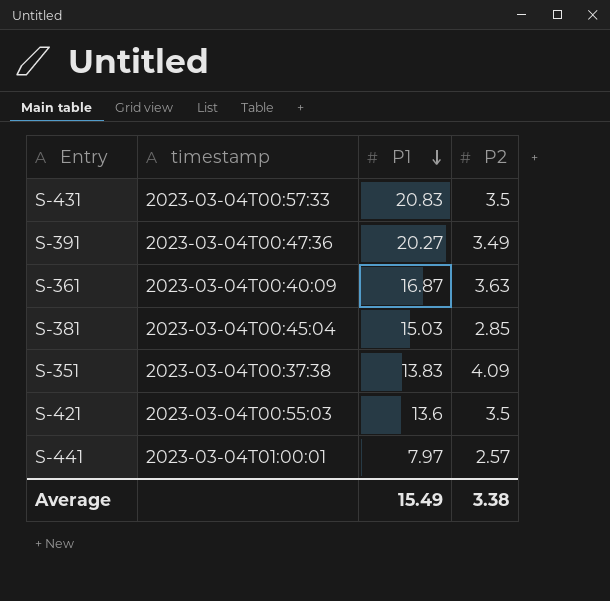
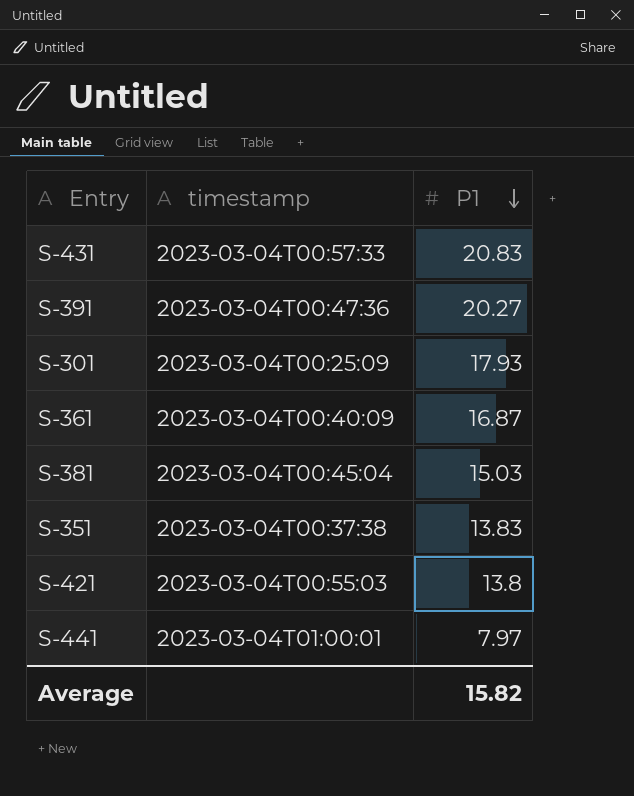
column P2 | position: 4 -> none
row S-301: none -> 2023-03-04T00:25:09 | 17.93
S-421 | P1: 13.6 -> 13.8
Average | P1: 15.49 -> 15.82

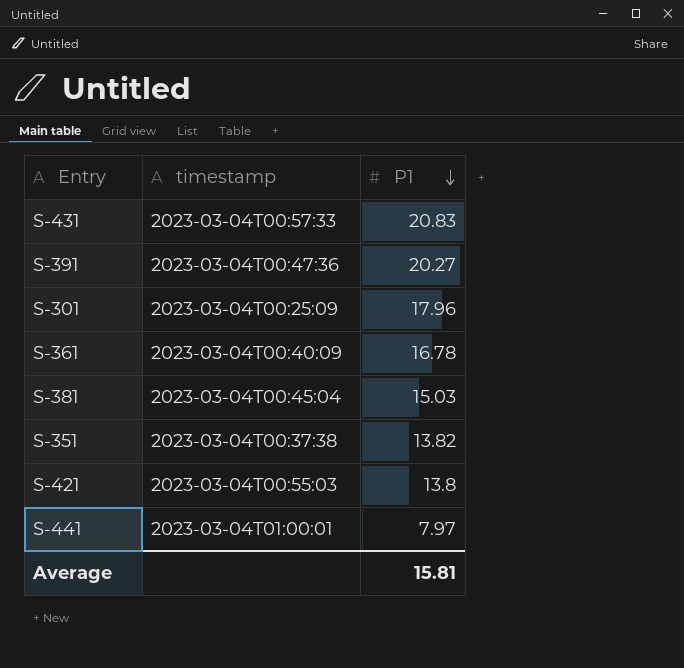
S-301 | P1: 17.93 -> 17.96
S-361 | P1: 16.87 -> 16.78
S-351 | P1: 13.83 -> 13.82
Average | P1: 15.82 -> 15.81

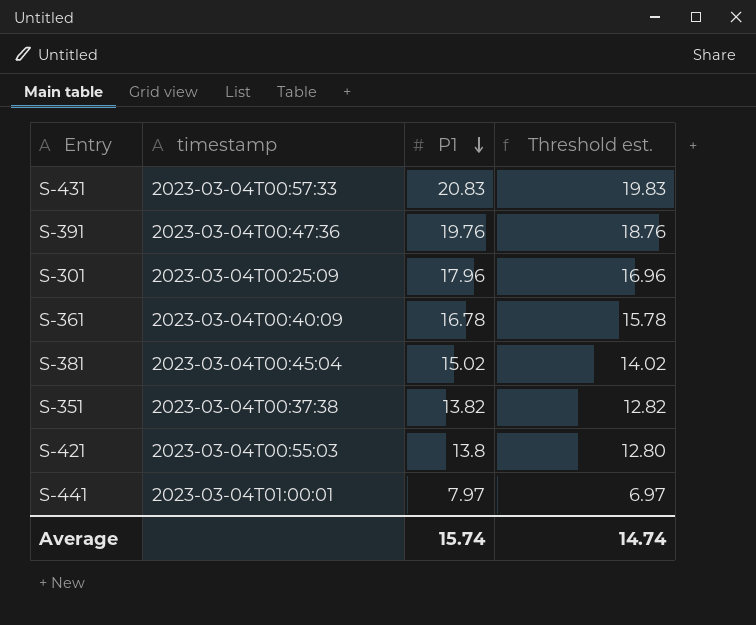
column Threshold est. | formula: none -> [P1] - 1
S-391 | P1: 20.27 -> 19.76
S-381 | P1: 15.03 -> 15.02
Average | P1: 15.81 -> 15.74

